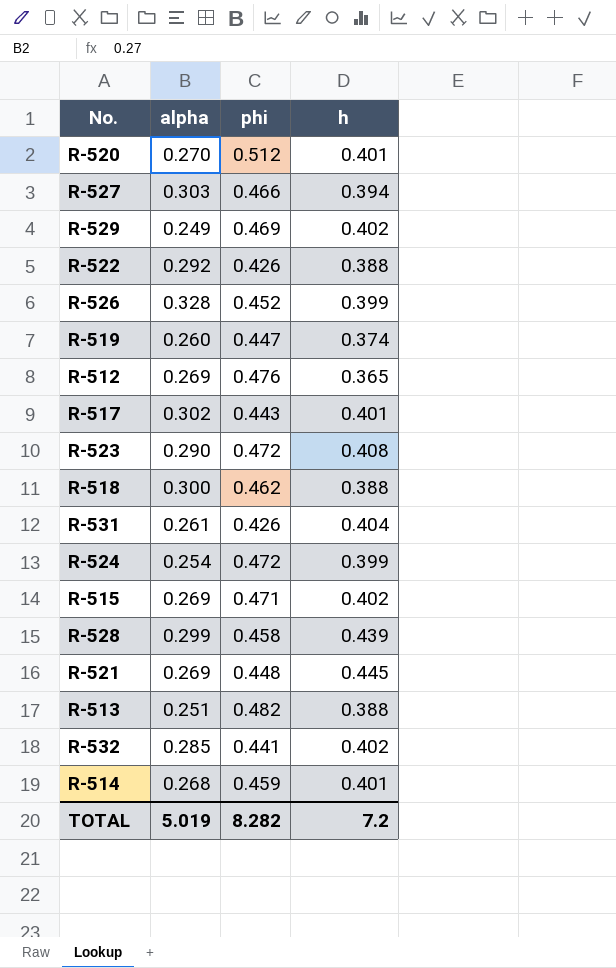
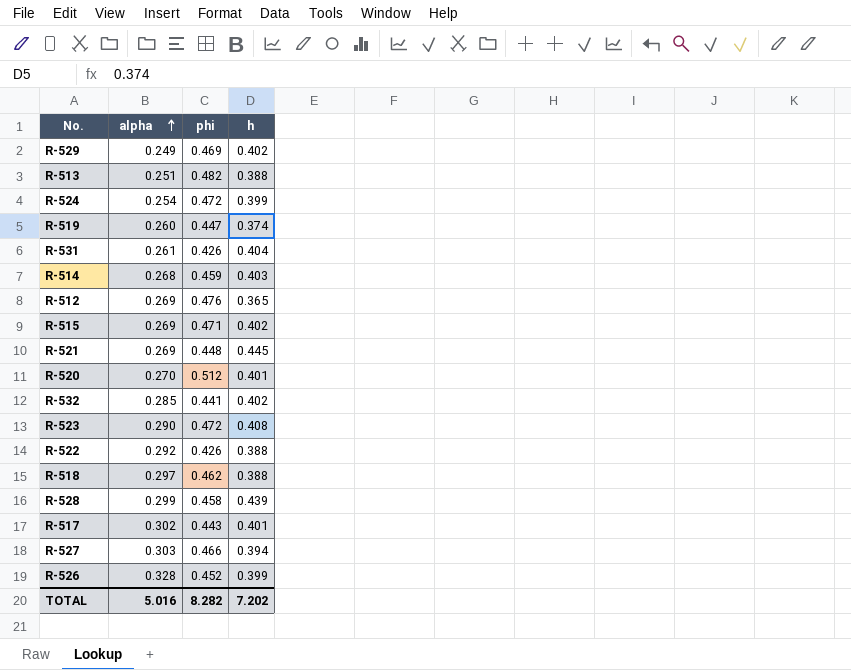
row order: none -> alpha ascending
R-514 | h: 0.401 -> 0.403
R-518 | alpha: 0.300 -> 0.297
TOTAL | alpha: 5.019 -> 5.016
TOTAL | h: 7.2 -> 7.202

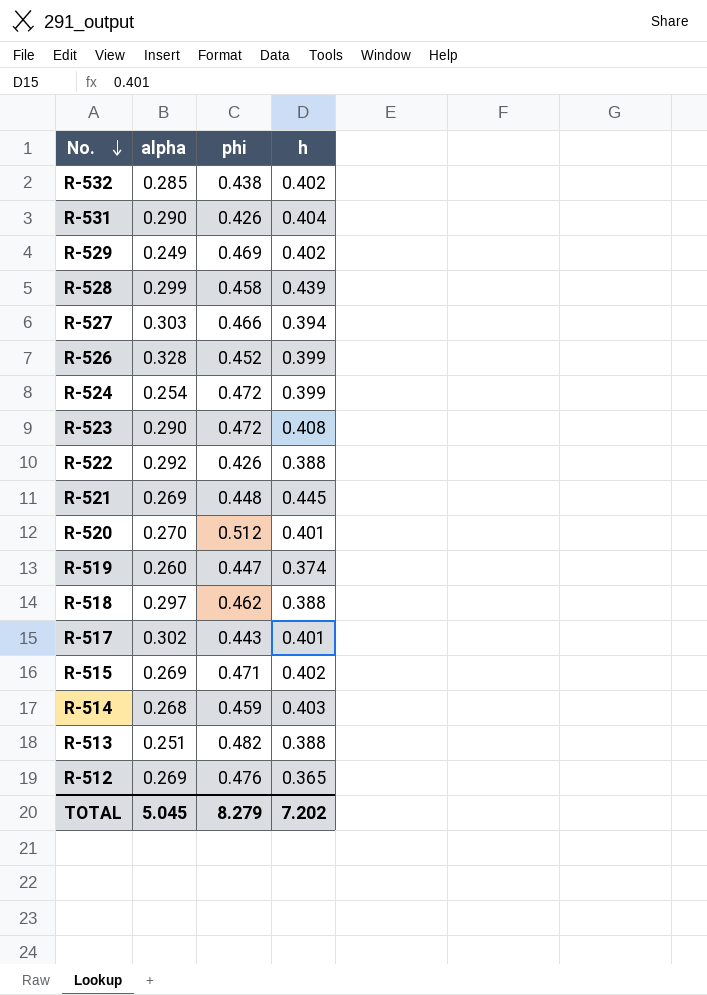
row order: alpha ascending -> No. descending
R-532 | phi: 0.441 -> 0.438
R-531 | alpha: 0.261 -> 0.290
TOTAL | alpha: 5.016 -> 5.045
TOTAL | phi: 8.282 -> 8.279

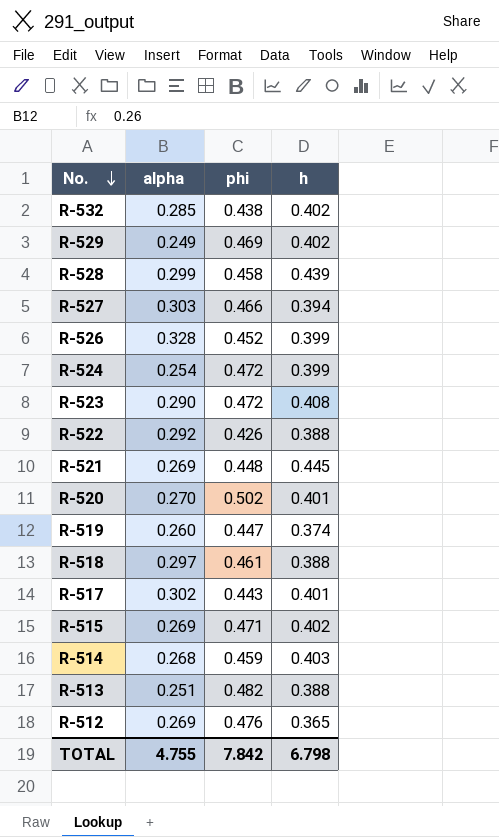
row R-531: 0.290 | 0.426 | 0.404 -> none
R-520 | phi: 0.512 -> 0.502
R-518 | phi: 0.462 -> 0.461
TOTAL | alpha: 5.045 -> 4.755
TOTAL | phi: 8.279 -> 7.842
TOTAL | h: 7.202 -> 6.798

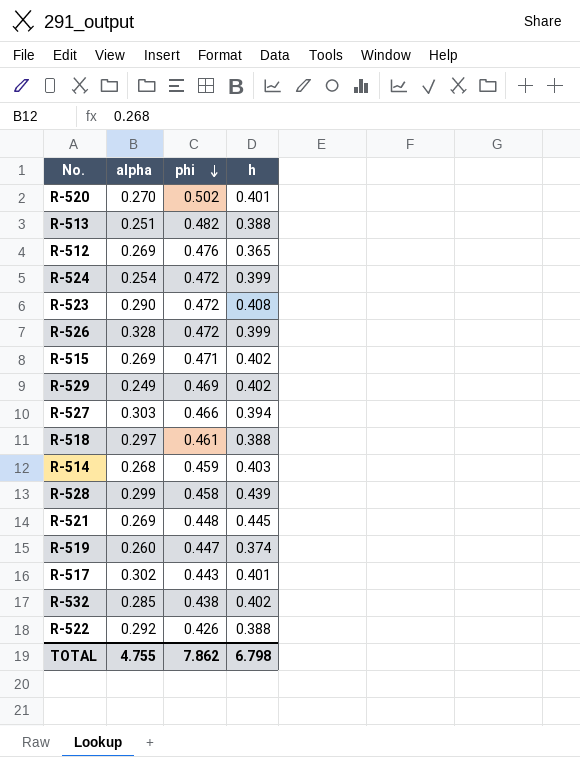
row order: No. descending -> phi descending
R-526 | phi: 0.452 -> 0.472
TOTAL | phi: 7.842 -> 7.862

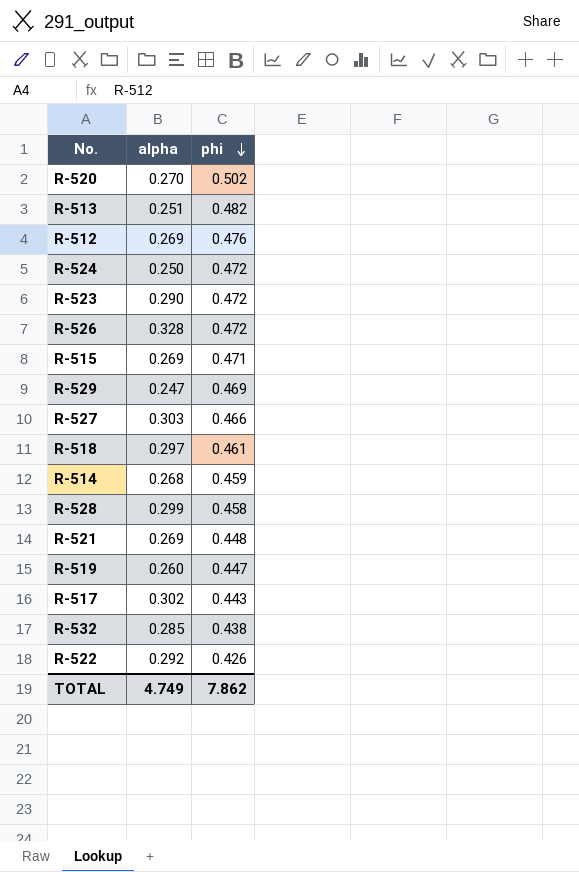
column h | position: 4 -> none
R-524 | alpha: 0.254 -> 0.250
R-529 | alpha: 0.249 -> 0.247
TOTAL | alpha: 4.755 -> 4.749

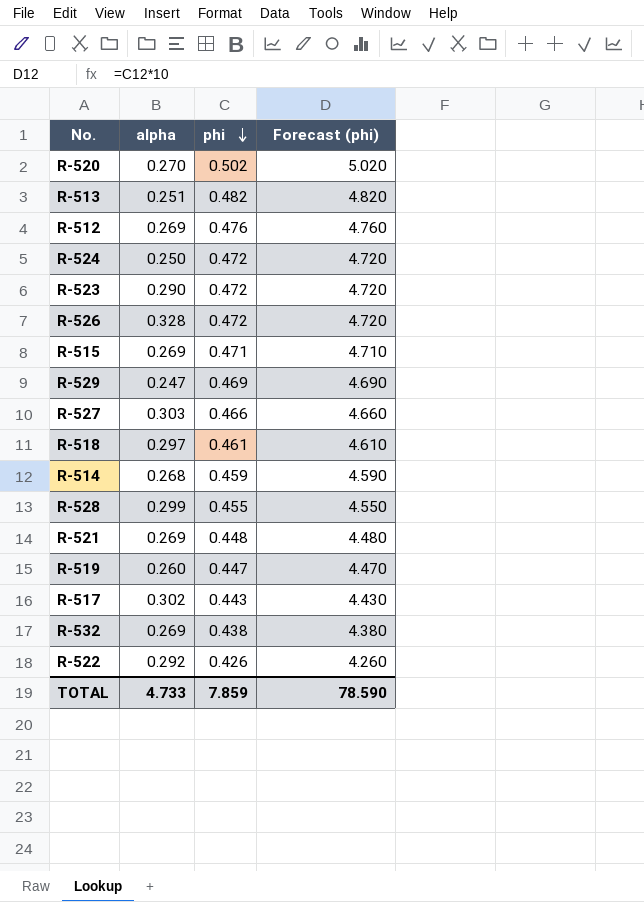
column Forecast (phi) | formula: none -> [phi] * 10
R-528 | phi: 0.458 -> 0.455
R-532 | alpha: 0.285 -> 0.269
TOTAL | alpha: 4.749 -> 4.733
TOTAL | phi: 7.862 -> 7.859

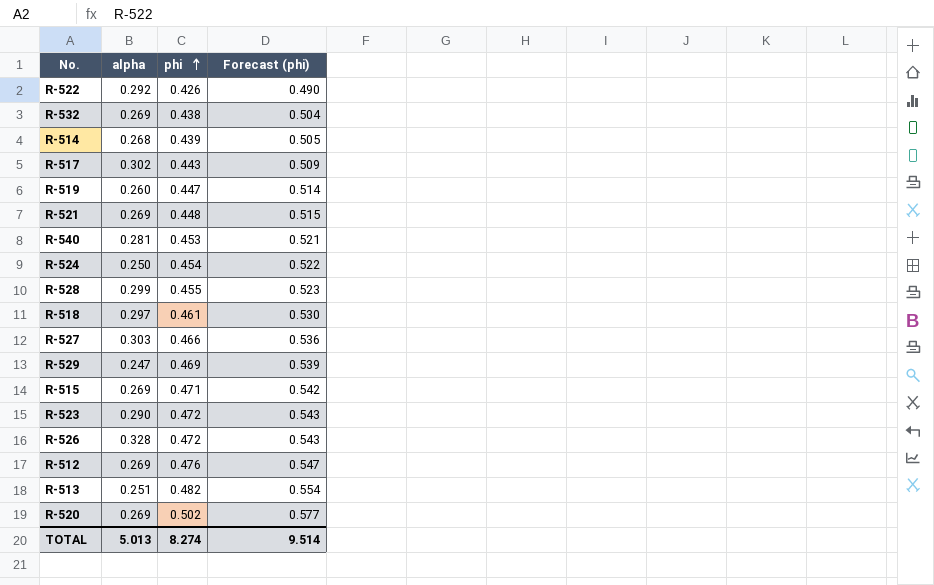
row order: phi descending -> phi ascending
column Forecast (phi) | formula: [phi] * 10 -> [phi] * 1.15
R-514 | phi: 0.459 -> 0.439
row R-540: none -> 0.281 | 0.453 | 0.521
R-524 | phi: 0.472 -> 0.454
R-520 | alpha: 0.270 -> 0.269
TOTAL | alpha: 4.733 -> 5.013
TOTAL | phi: 7.859 -> 8.274
TOTAL | Forecast (phi): 78.590 -> 9.514

